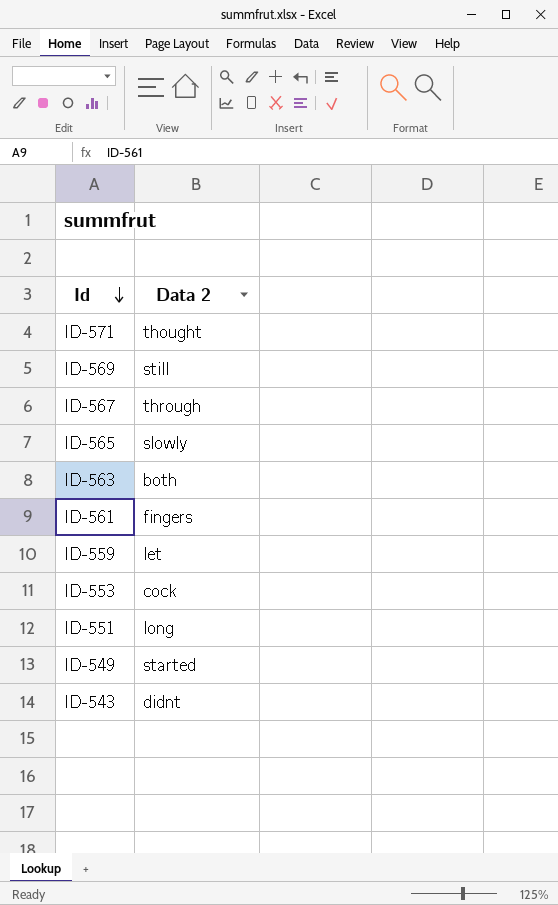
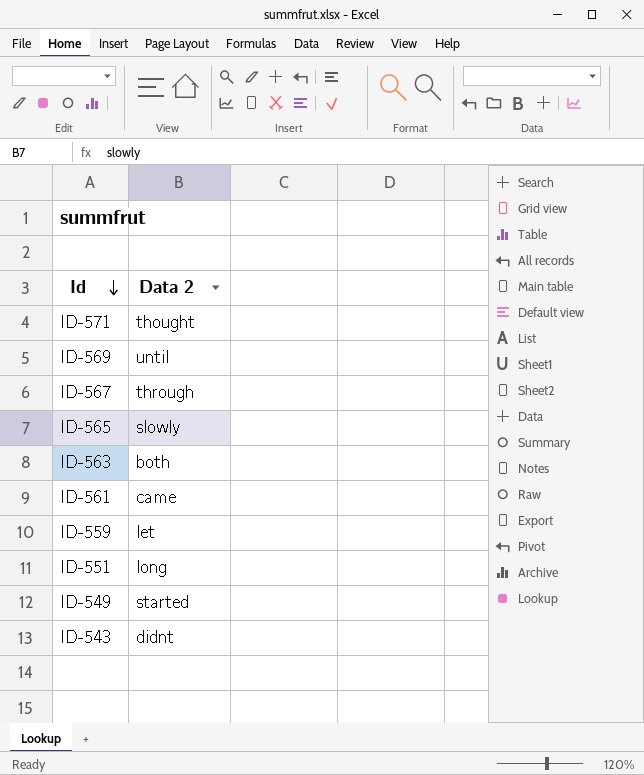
row ID-553: cock -> none
ID-569 | Data 2: still -> until
ID-561 | Data 2: fingers -> came

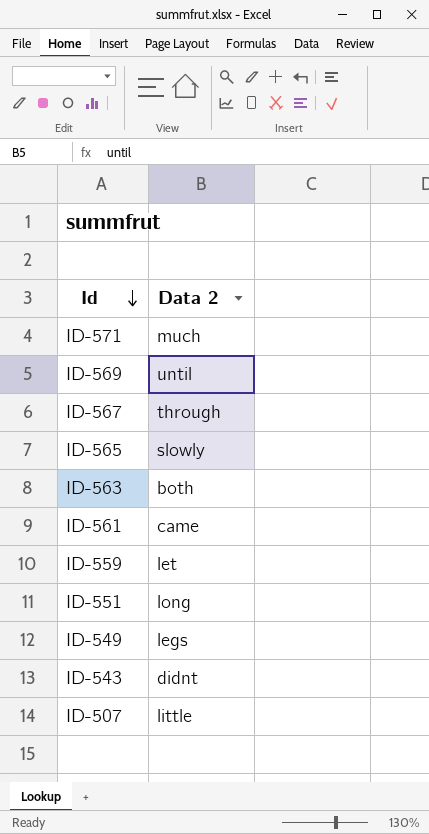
ID-571 | Data 2: thought -> much
ID-549 | Data 2: started -> legs
row ID-507: none -> little

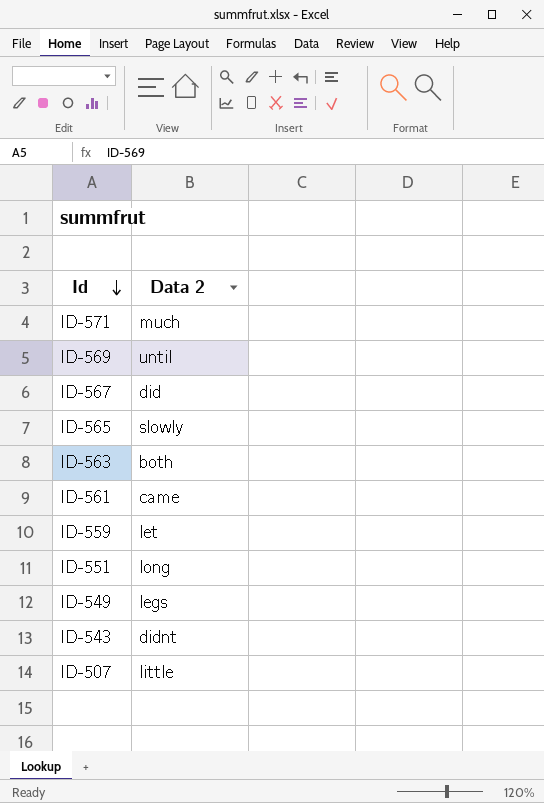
ID-567 | Data 2: through -> did

